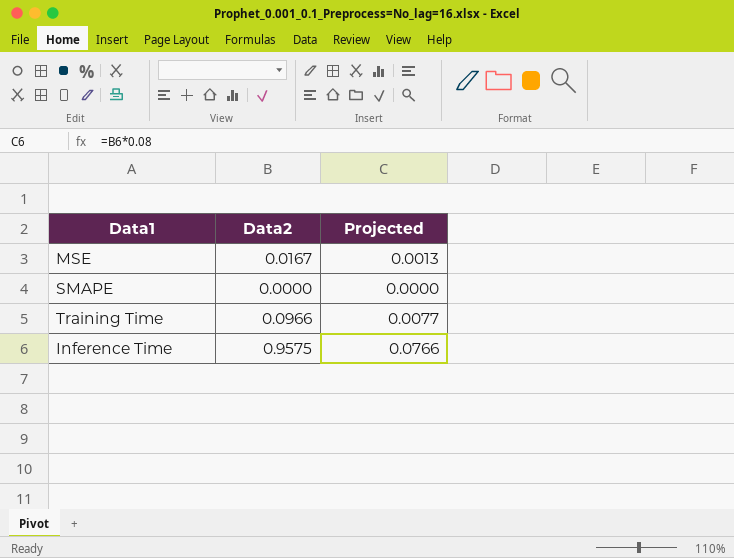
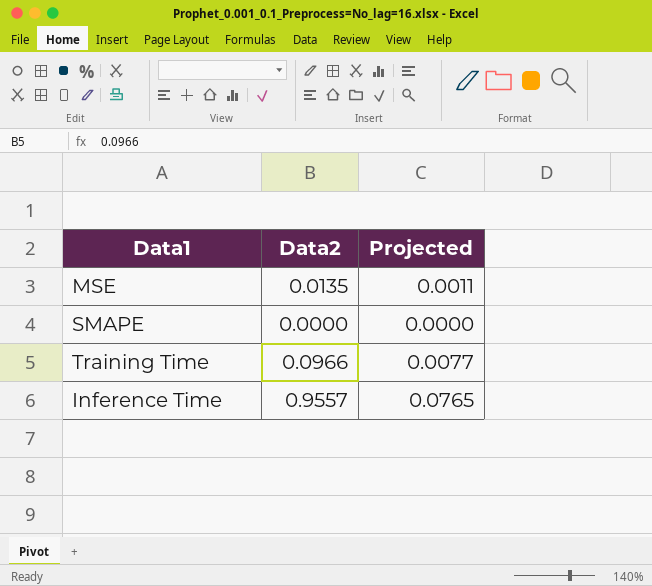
MSE | Data2: 0.0167 -> 0.0135
MSE | Projected: 0.0013 -> 0.0011
Inference Time | Data2: 0.9575 -> 0.9557
Inference Time | Projected: 0.0766 -> 0.0765

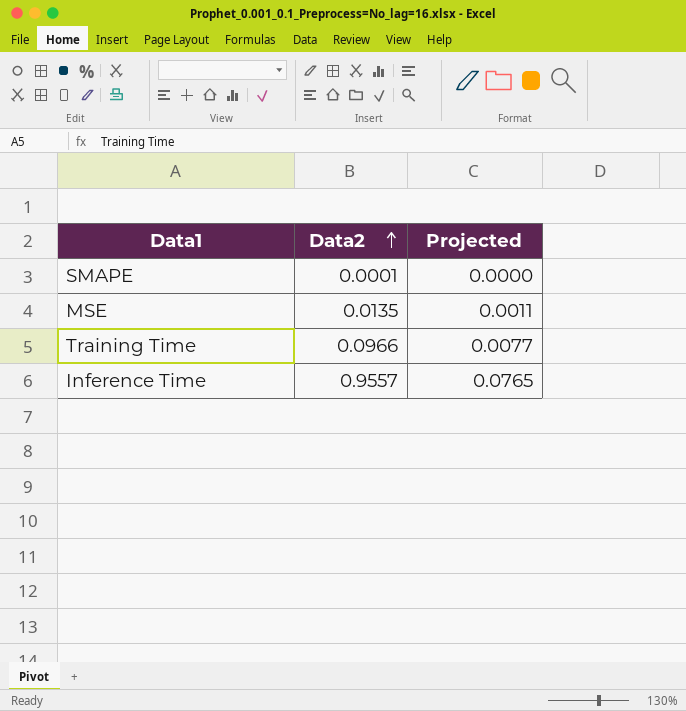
row order: none -> Data2 ascending
SMAPE | Data2: 0.0000 -> 0.0001

